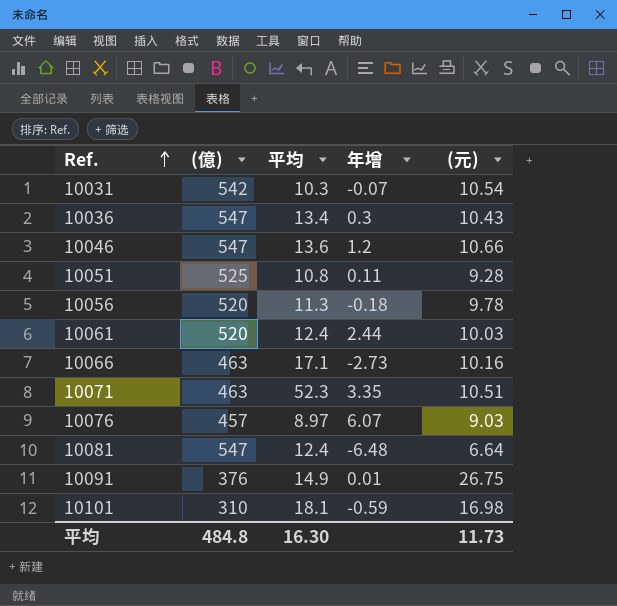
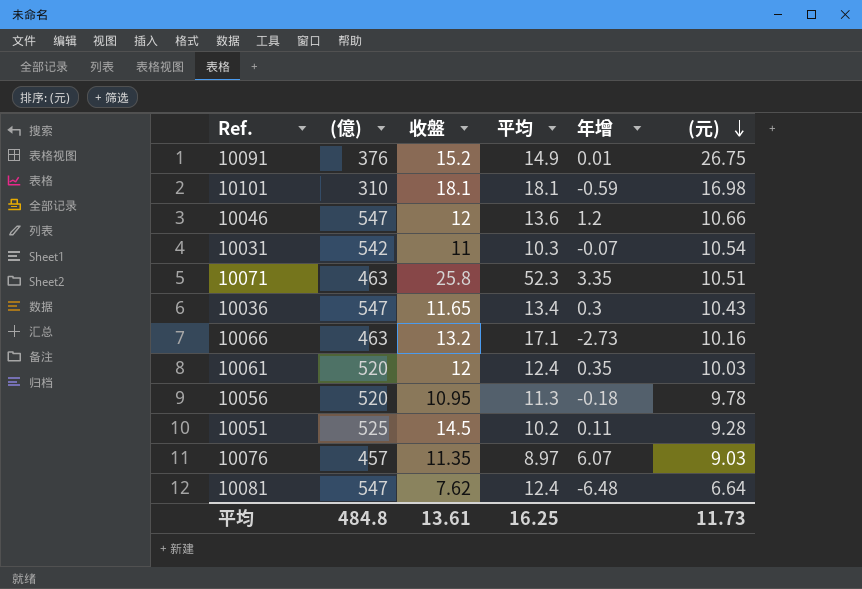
row order: Ref. ascending -> (元) descending
column 收盤 | position: none -> 3
10061 | 年增: 2.44 -> 0.35
10051 | 平均: 10.8 -> 10.2
平均 | 平均: 16.30 -> 16.25

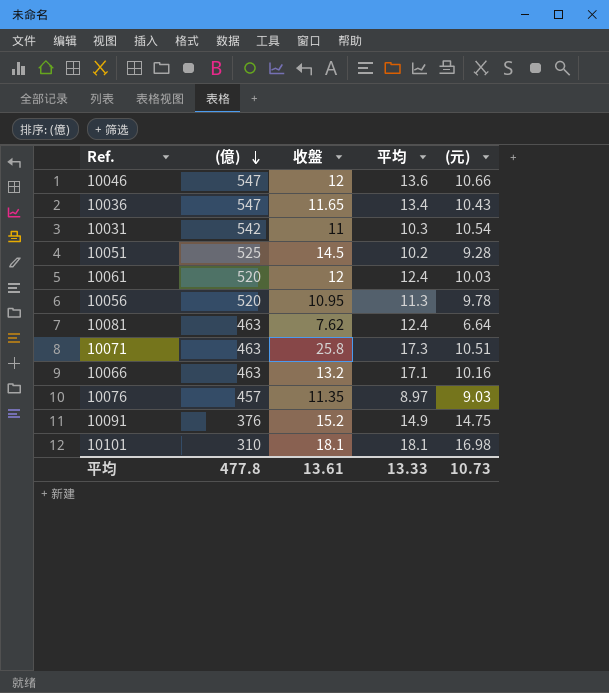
row order: (元) descending -> (億) descending
column 年增 | position: 5 -> none
10081 | (億): 547 -> 463
10071 | 平均: 52.3 -> 17.3
10091 | (元): 26.75 -> 14.75
平均 | (億): 484.8 -> 477.8
平均 | 平均: 16.25 -> 13.33
平均 | (元): 11.73 -> 10.73

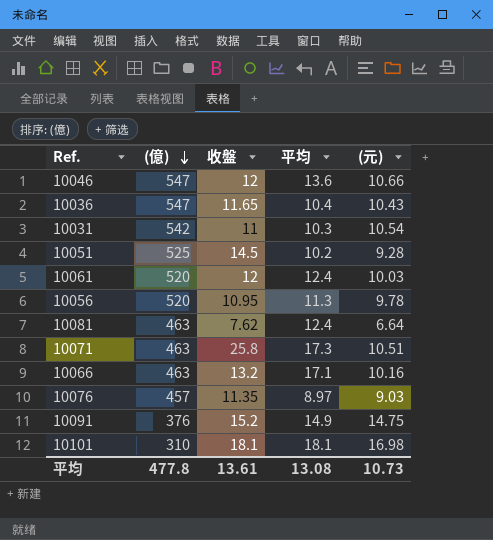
10036 | 平均: 13.4 -> 10.4
平均 | 平均: 13.33 -> 13.08

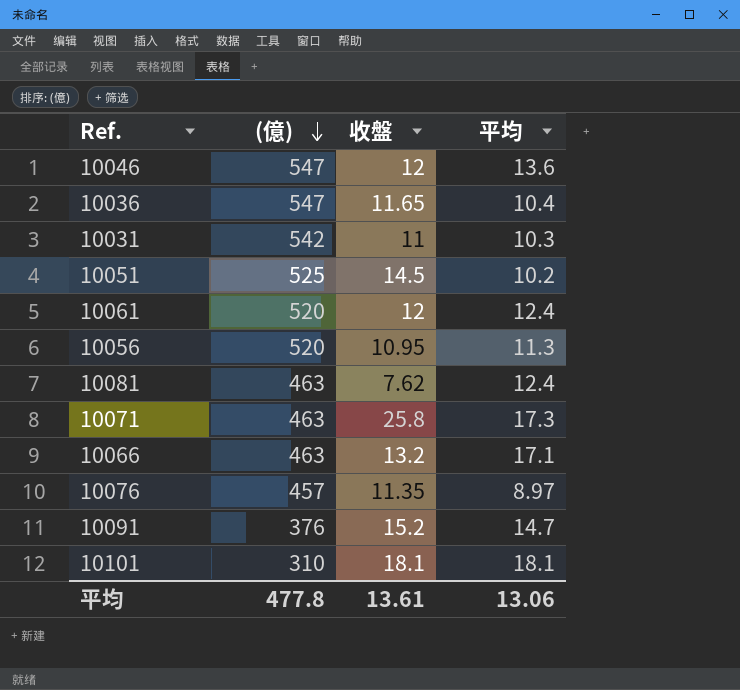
column (元) | position: 5 -> none
10091 | 平均: 14.9 -> 14.7
平均 | 平均: 13.08 -> 13.06

